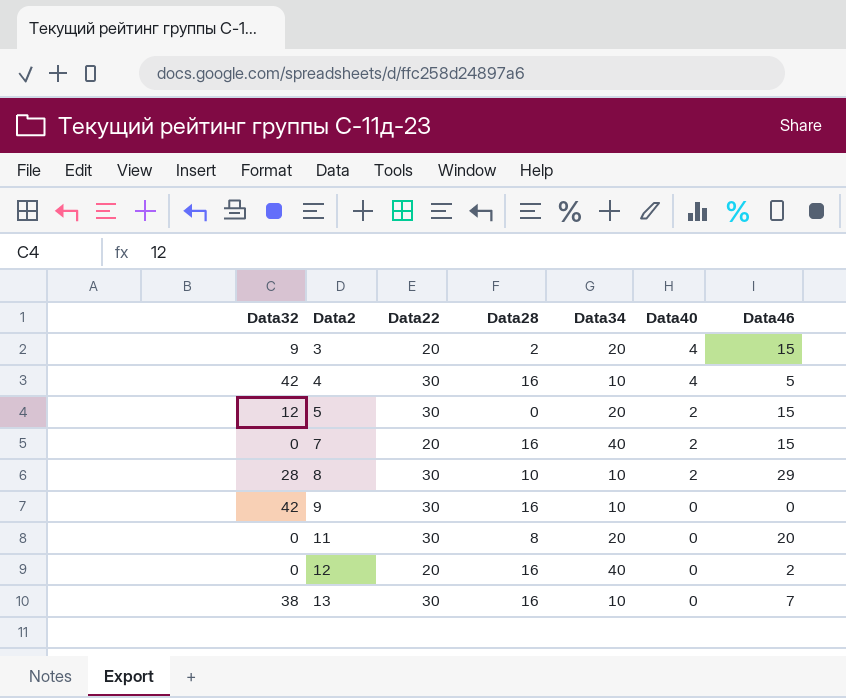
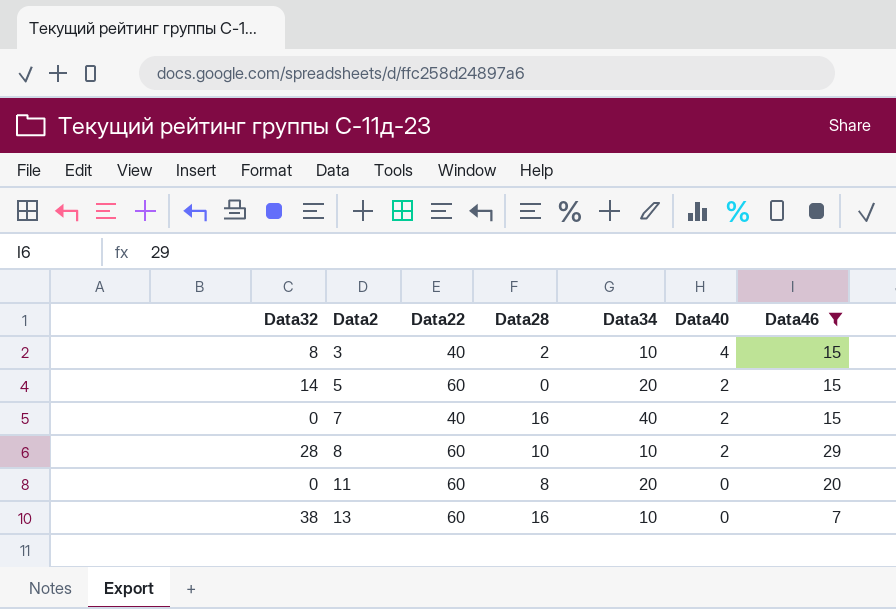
filter: none -> Data46 >= 7
3 | Data32: 9 -> 8
3 | Data22: 20 -> 40
3 | Data34: 20 -> 10
5 | Data32: 12 -> 14
5 | Data22: 30 -> 60
7 | Data22: 20 -> 40
8 | Data22: 30 -> 60
11 | Data22: 30 -> 60
13 | Data22: 30 -> 60

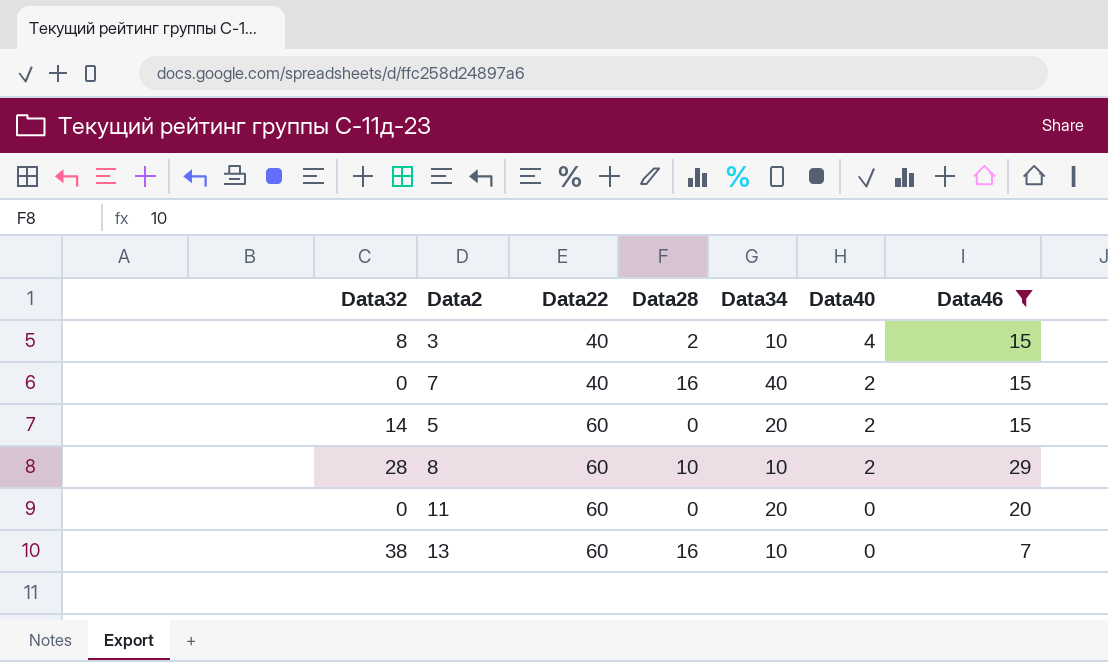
row order: Data2 ascending -> Data22 ascending
11 | Data28: 8 -> 0

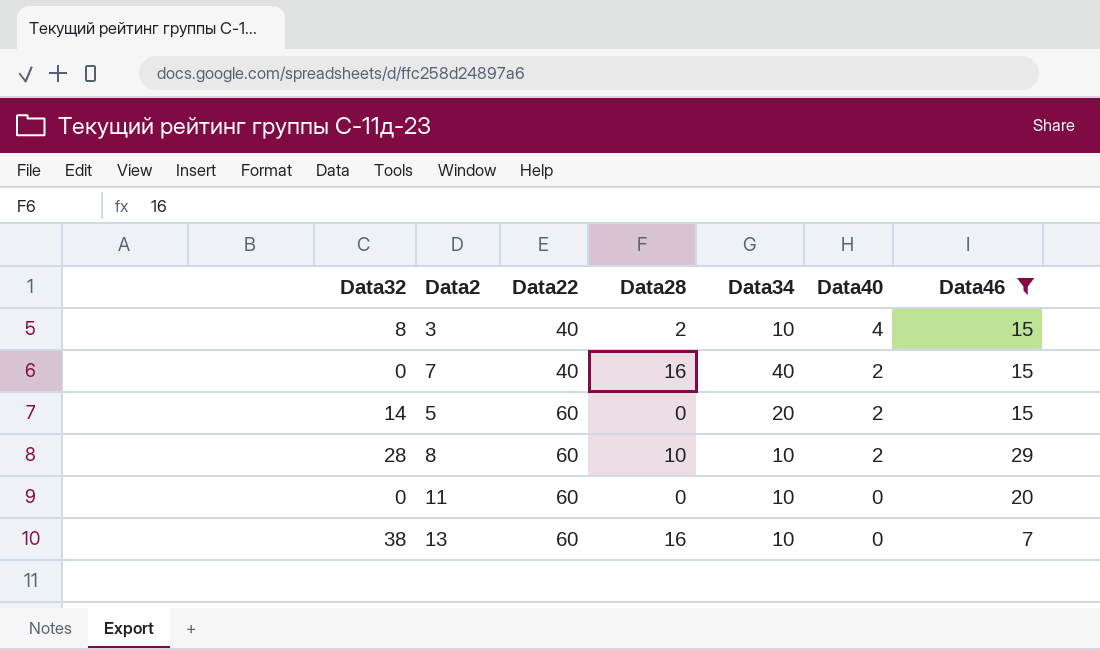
11 | Data34: 20 -> 10

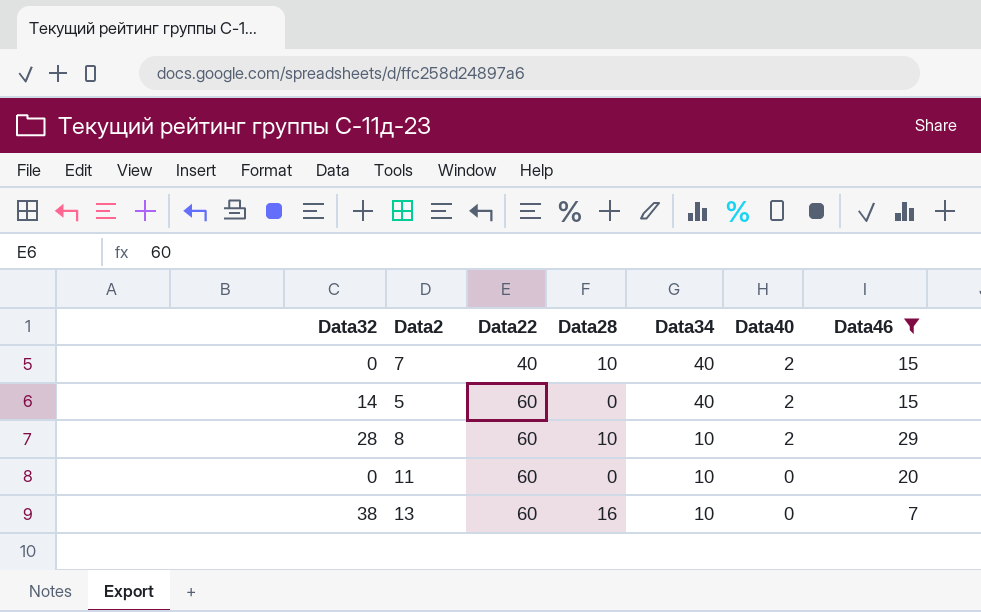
row 3: 8 | 40 | 2 | 10 | 4 | 15 -> none
7 | Data28: 16 -> 10
5 | Data34: 20 -> 40

